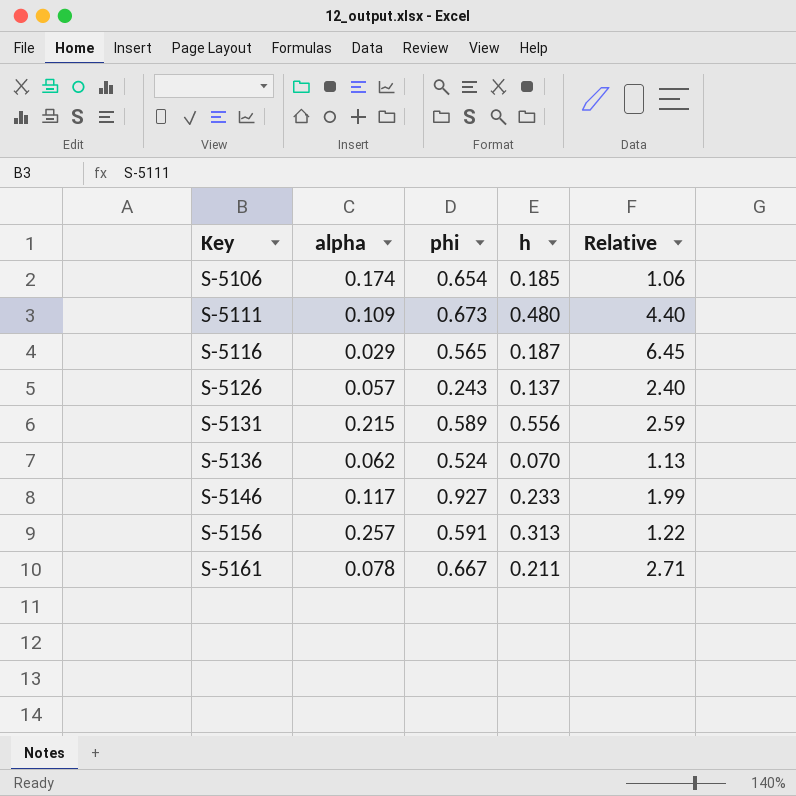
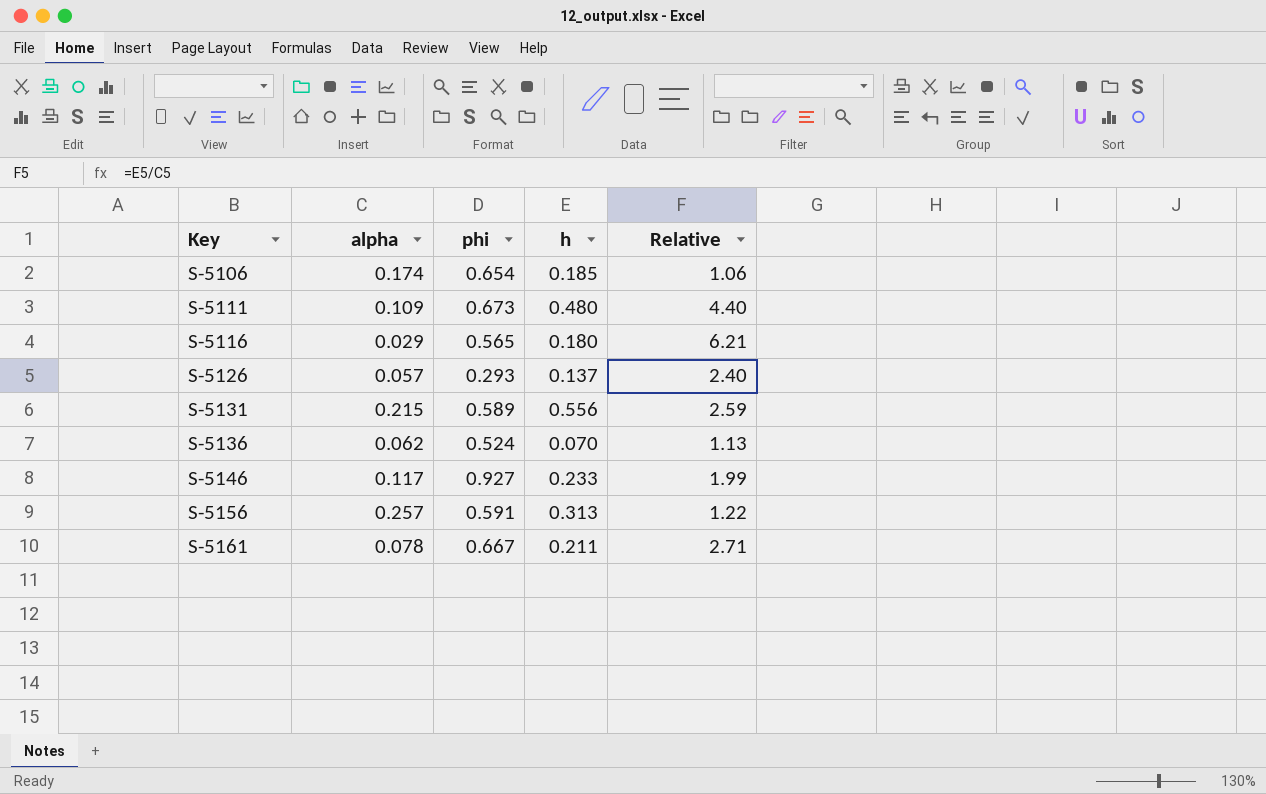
S-5116 | h: 0.187 -> 0.180
S-5116 | Relative: 6.45 -> 6.21
S-5126 | phi: 0.243 -> 0.293

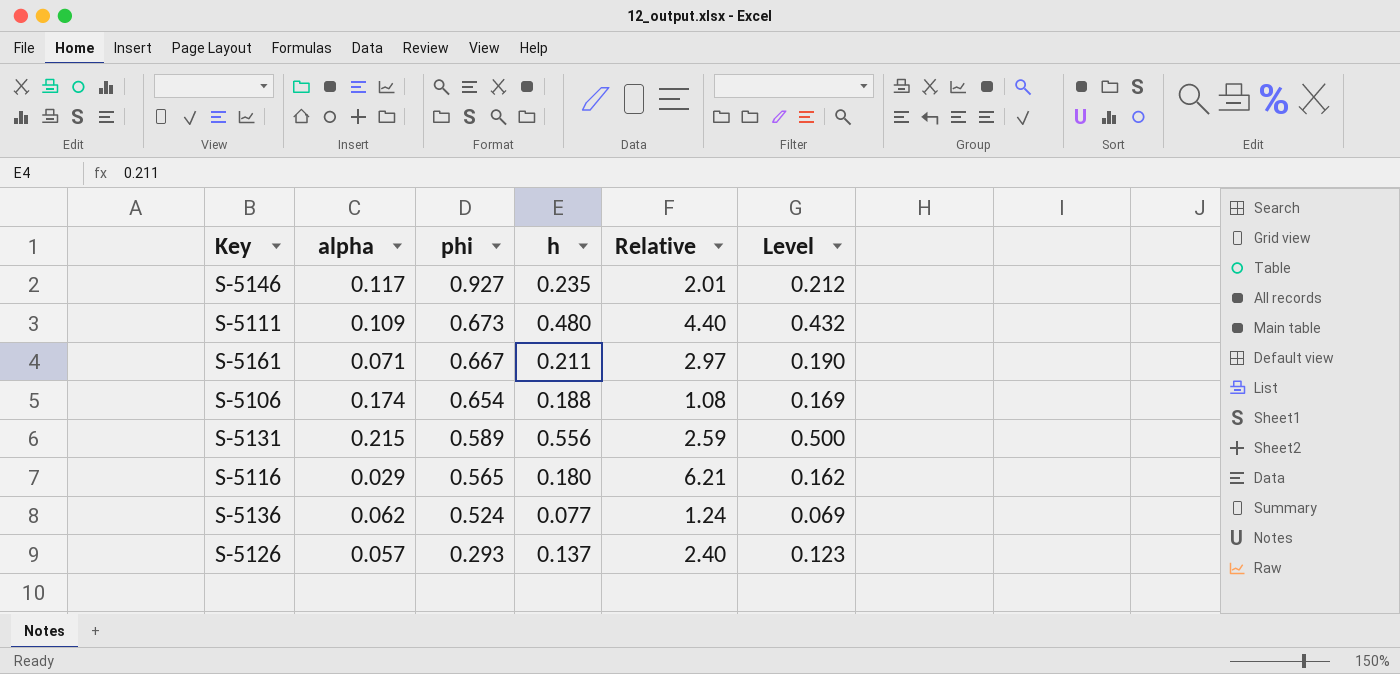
row order: Key ascending -> phi descending
column Level | formula: none -> [h] * 0.9
row S-5156: 0.257 | 0.591 | 0.313 | 1.22 -> none
S-5146 | h: 0.233 -> 0.235
S-5146 | Relative: 1.99 -> 2.01
S-5161 | alpha: 0.078 -> 0.071
S-5161 | Relative: 2.71 -> 2.97
S-5106 | h: 0.185 -> 0.188
S-5106 | Relative: 1.06 -> 1.08
S-5136 | h: 0.070 -> 0.077
S-5136 | Relative: 1.13 -> 1.24

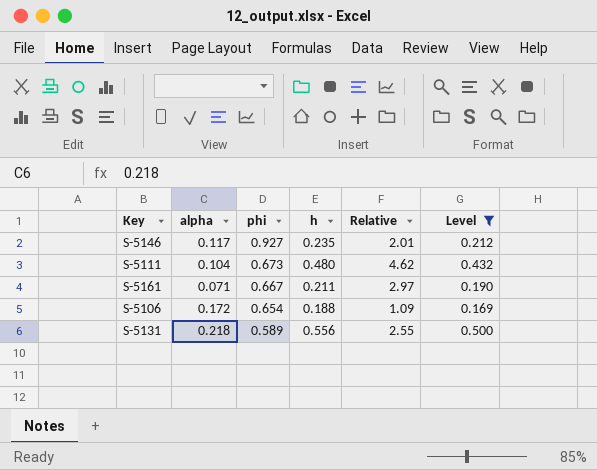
filter: none -> Level >= 0.169
S-5111 | alpha: 0.109 -> 0.104
S-5111 | Relative: 4.40 -> 4.62
S-5106 | alpha: 0.174 -> 0.172
S-5106 | Relative: 1.08 -> 1.09
S-5131 | alpha: 0.215 -> 0.218
S-5131 | Relative: 2.59 -> 2.55

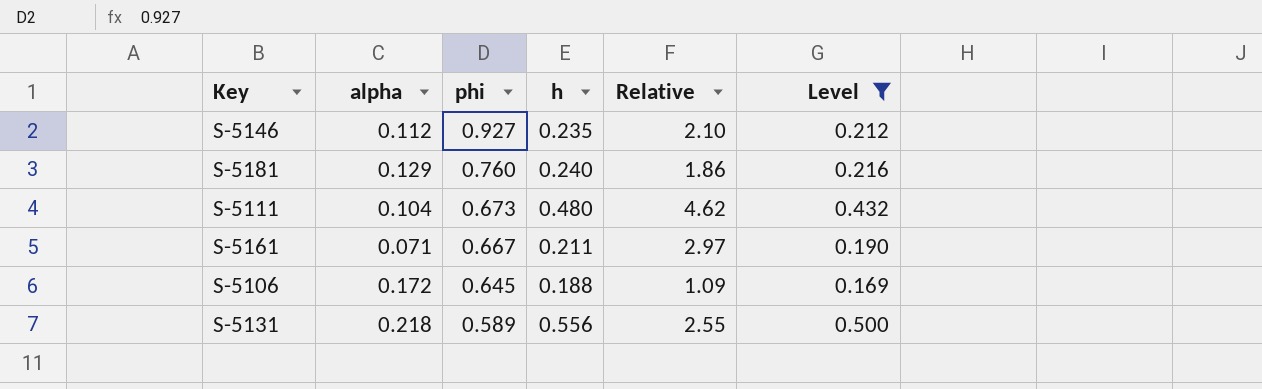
S-5146 | alpha: 0.117 -> 0.112
S-5146 | Relative: 2.01 -> 2.10
row S-5181: none -> 0.129 | 0.760 | 0.240 | 1.86 | 0.216
S-5106 | phi: 0.654 -> 0.645

